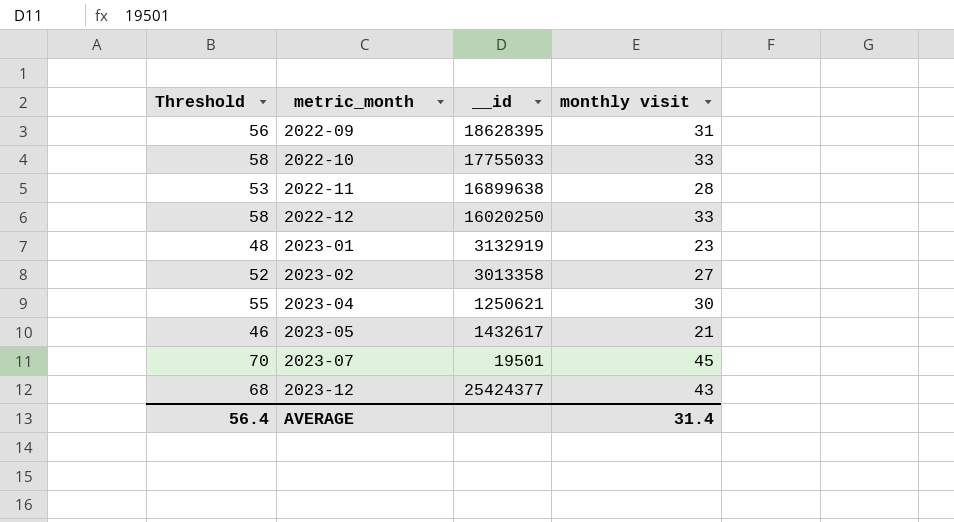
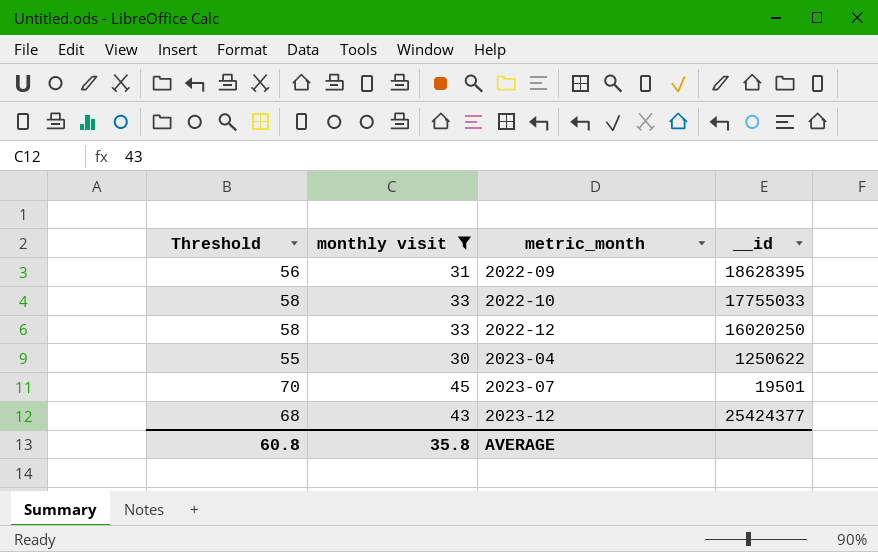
filter: none -> monthly visit >= 30
column monthly visit | position: 4 -> 2
2023-04 | __id: 1250621 -> 1250622
AVERAGE | Threshold: 56.4 -> 60.8
AVERAGE | monthly visit: 31.4 -> 35.8

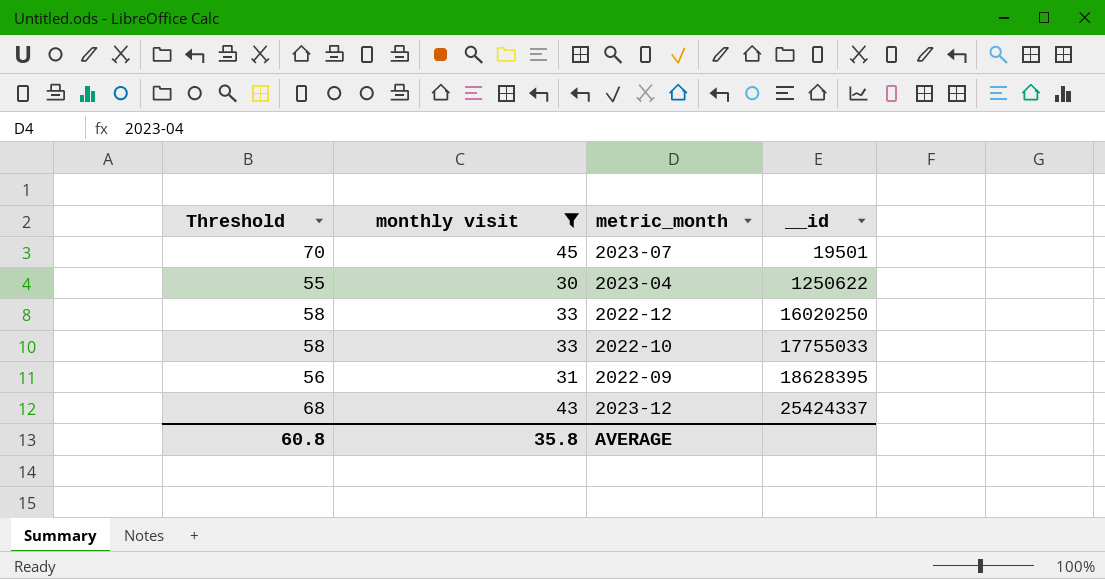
row order: metric_month ascending -> __id ascending
2023-12 | __id: 25424377 -> 25424337

